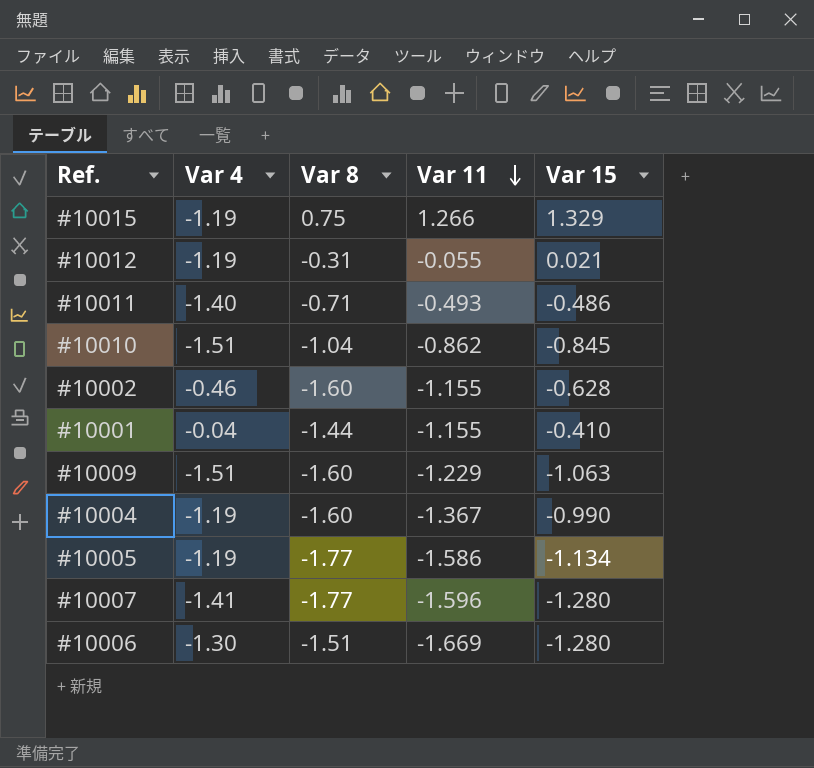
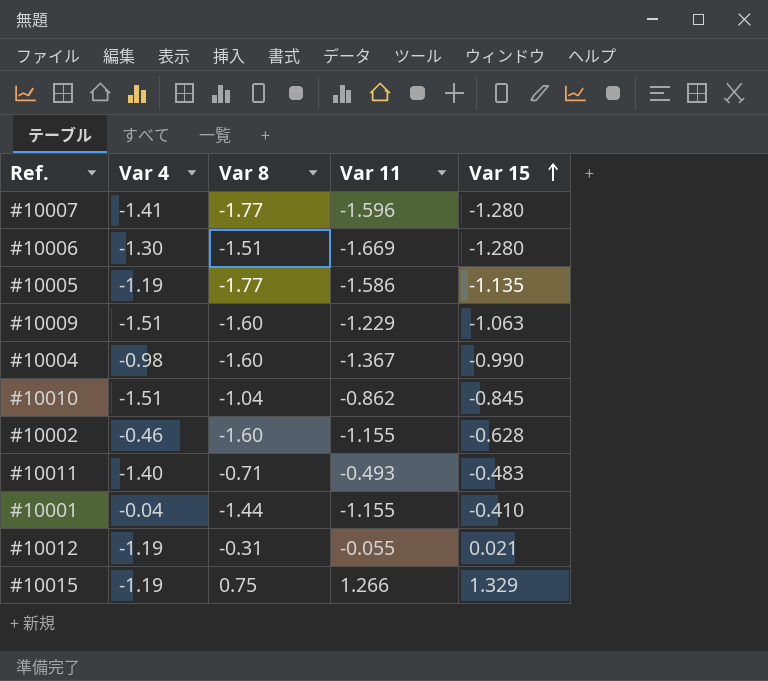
row order: Var 11 descending -> Var 15 ascending
#10005 | Var 15: -1.134 -> -1.135
#10004 | Var 4: -1.19 -> -0.98
#10011 | Var 15: -0.486 -> -0.483

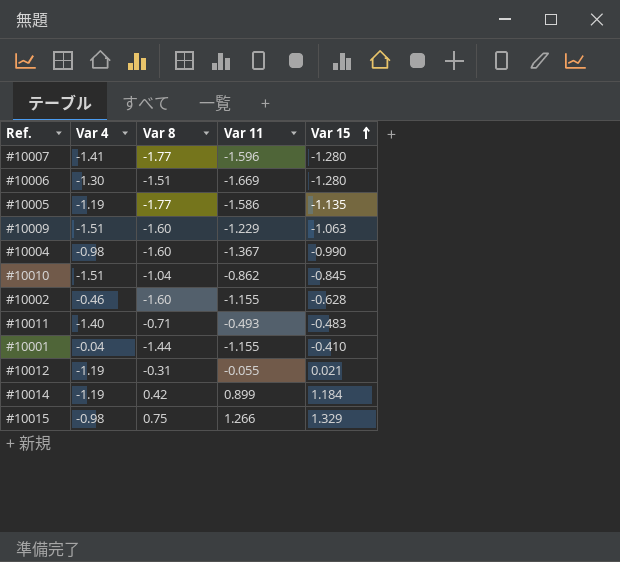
row #10014: none -> -1.19 | 0.42 | 0.899 | 1.184
#10015 | Var 4: -1.19 -> -0.98

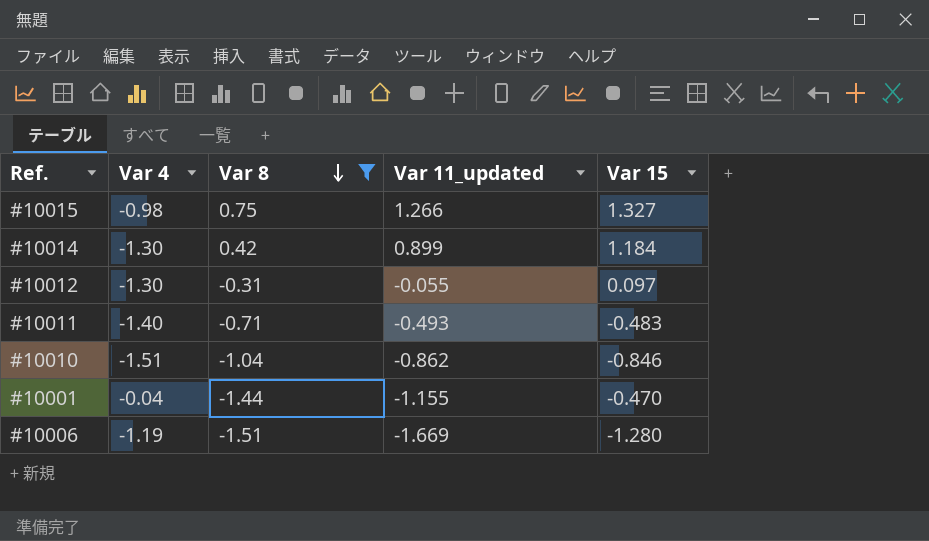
filter: none -> Var 8 >= -1.51
row order: Var 15 ascending -> Var 8 descending
column name: Var 11 -> Var 11_updated
#10015 | Var 15: 1.329 -> 1.327
#10014 | Var 4: -1.19 -> -1.30
#10012 | Var 4: -1.19 -> -1.30
#10012 | Var 15: 0.021 -> 0.097
#10010 | Var 15: -0.845 -> -0.846
#10001 | Var 15: -0.410 -> -0.470
#10006 | Var 4: -1.30 -> -1.19

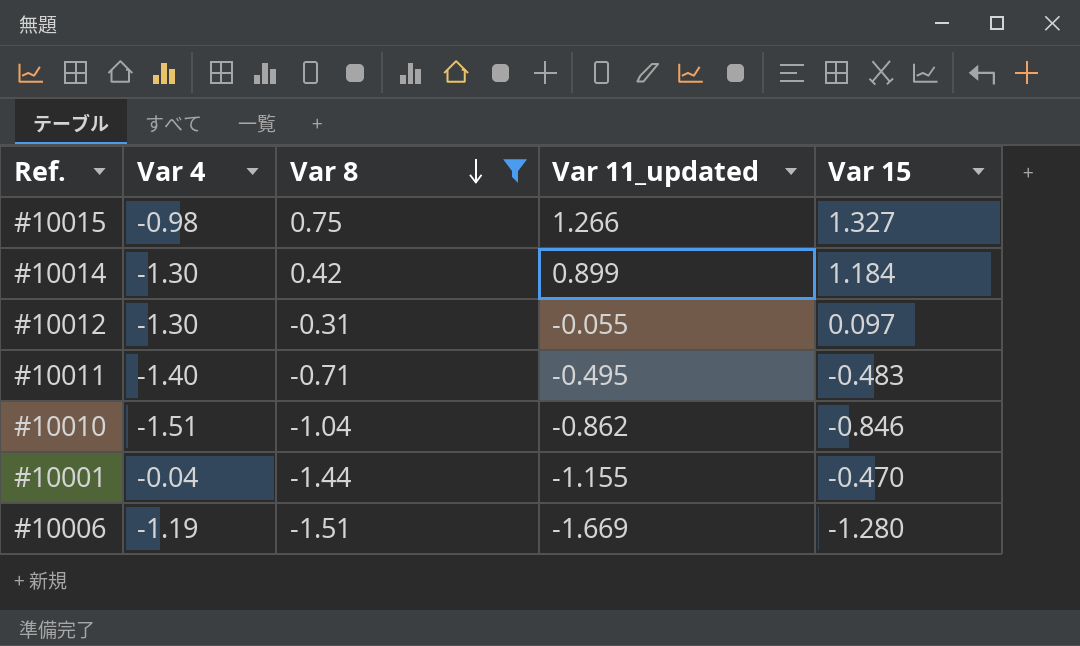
#10011 | Var 11_updated: -0.493 -> -0.495

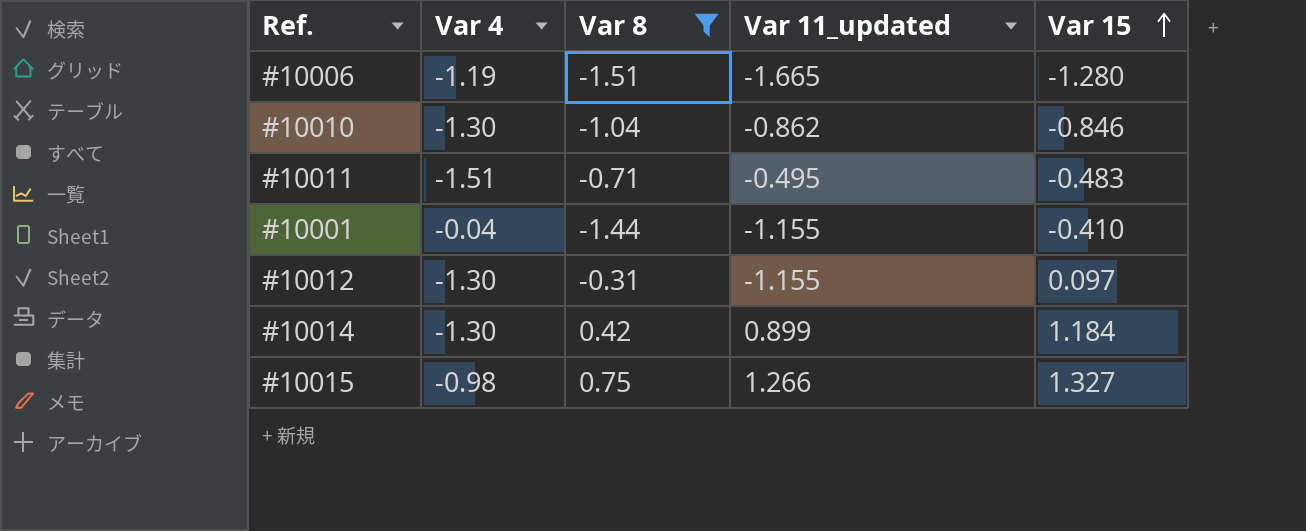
row order: Var 8 descending -> Var 15 ascending
#10006 | Var 11_updated: -1.669 -> -1.665
#10010 | Var 4: -1.51 -> -1.30
#10011 | Var 4: -1.40 -> -1.51
#10001 | Var 15: -0.470 -> -0.410
#10012 | Var 11_updated: -0.055 -> -1.155

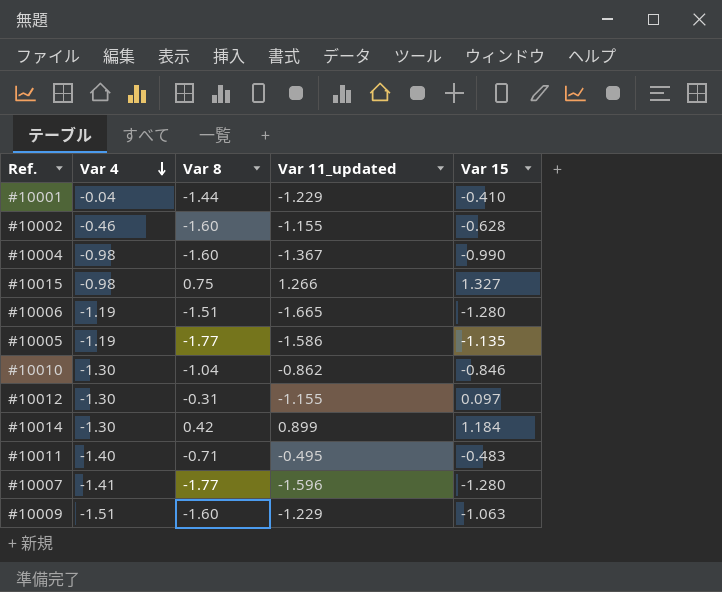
filter: Var 8 >= -1.51 -> none
row order: Var 15 ascending -> Var 4 descending
#10001 | Var 11_updated: -1.155 -> -1.229
#10011 | Var 4: -1.51 -> -1.40

